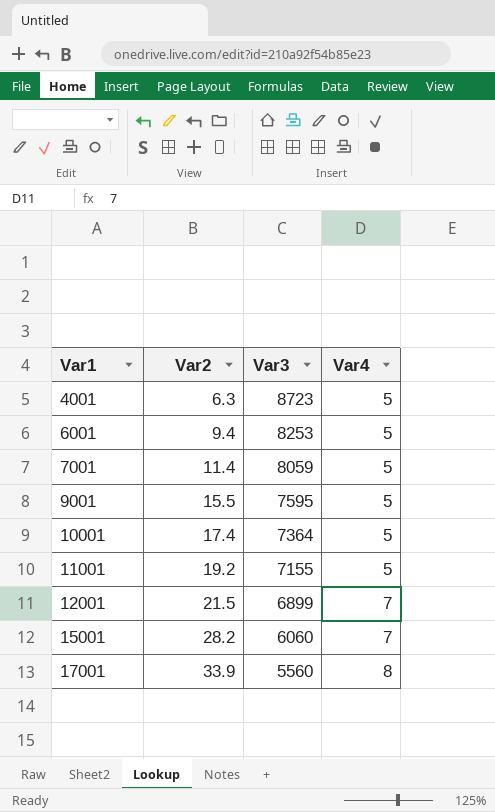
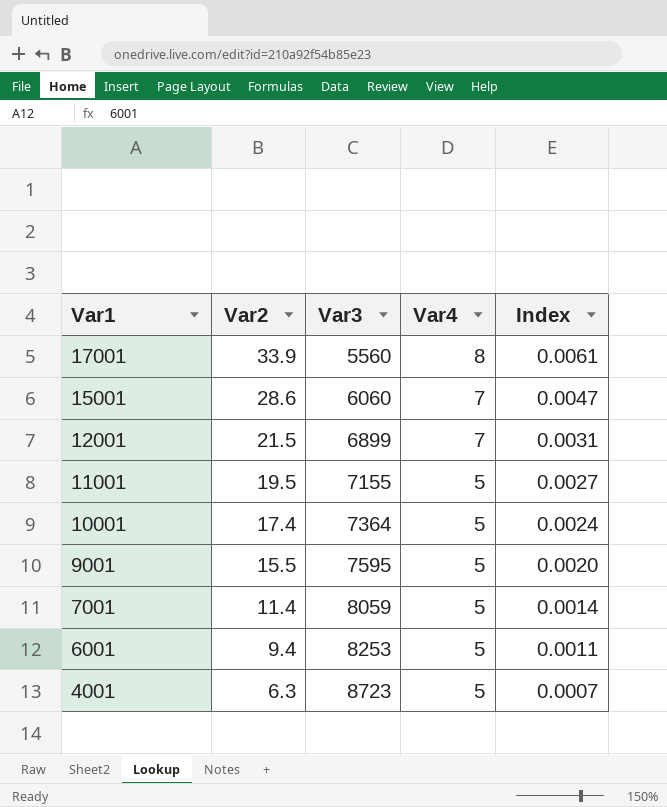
row order: Var1 ascending -> Var1 descending
column Index | formula: none -> [Var2] / [Var3]
15001 | Var2: 28.2 -> 28.6
11001 | Var2: 19.2 -> 19.5

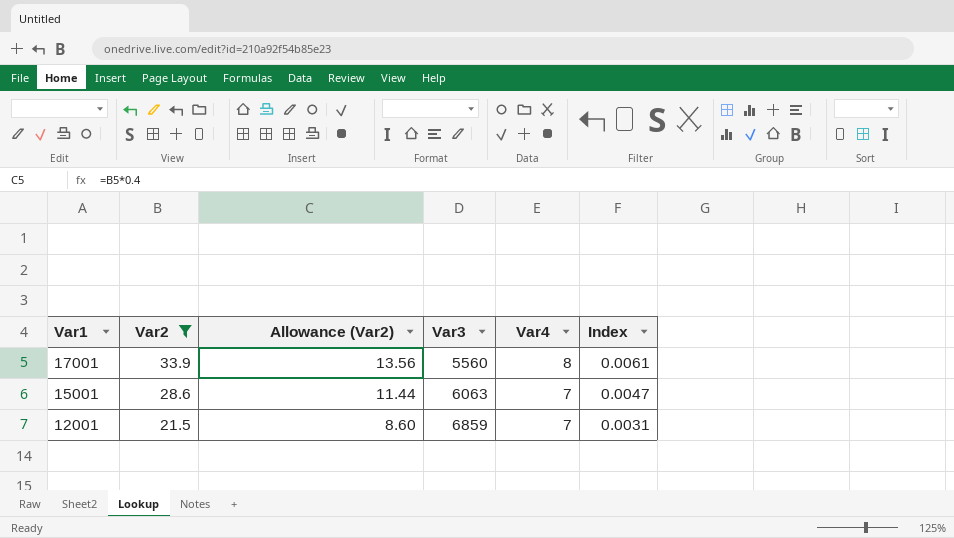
filter: none -> Var2 >= 21.5
column Allowance (Var2) | formula: none -> [Var2] * 0.4
15001 | Var3: 6060 -> 6063
12001 | Var3: 6899 -> 6859

